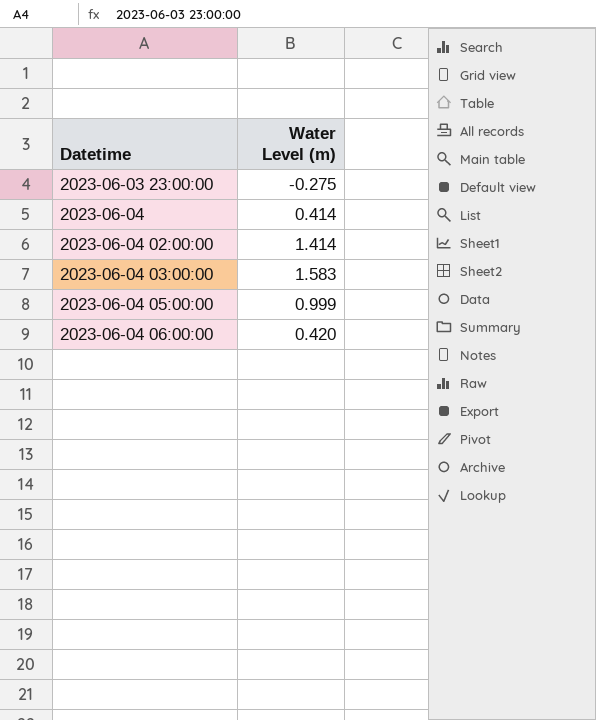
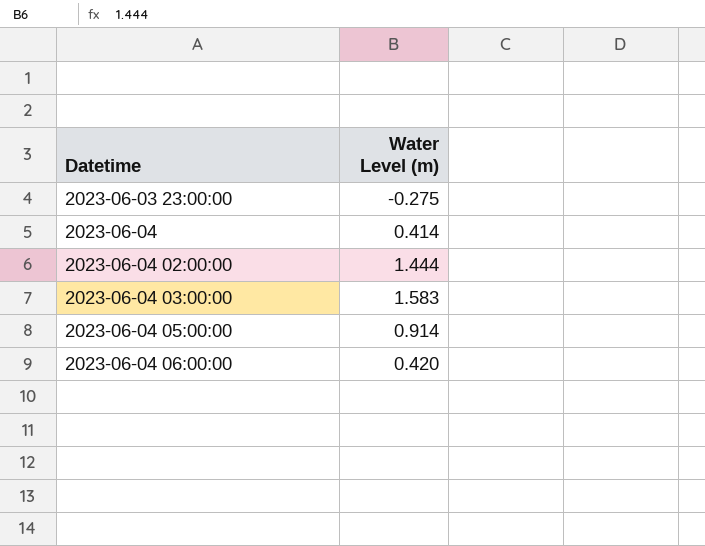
2023-06-04 02:00:00 | Water Level (m): 1.414 -> 1.444
2023-06-04 05:00:00 | Water Level (m): 0.999 -> 0.914

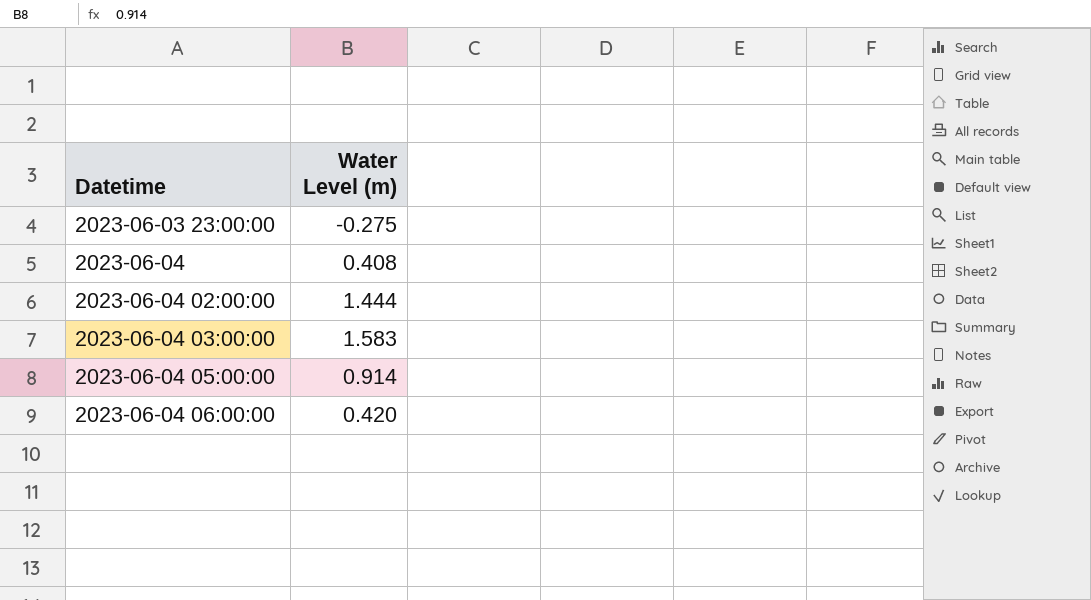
2023-06-04 | Water Level (m): 0.414 -> 0.408

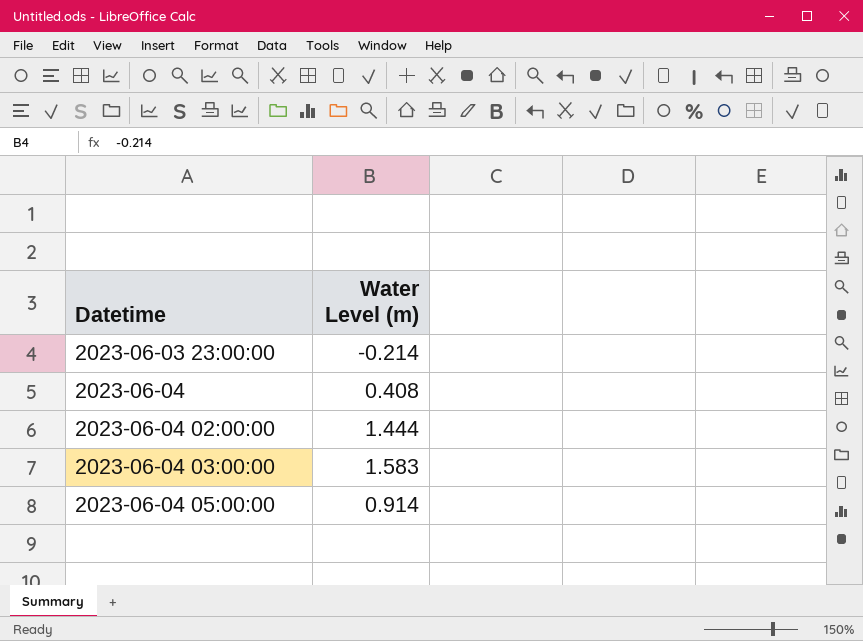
row 2023-06-04 06:00:00: 0.420 -> none
2023-06-03 23:00:00 | Water Level (m): -0.275 -> -0.214

